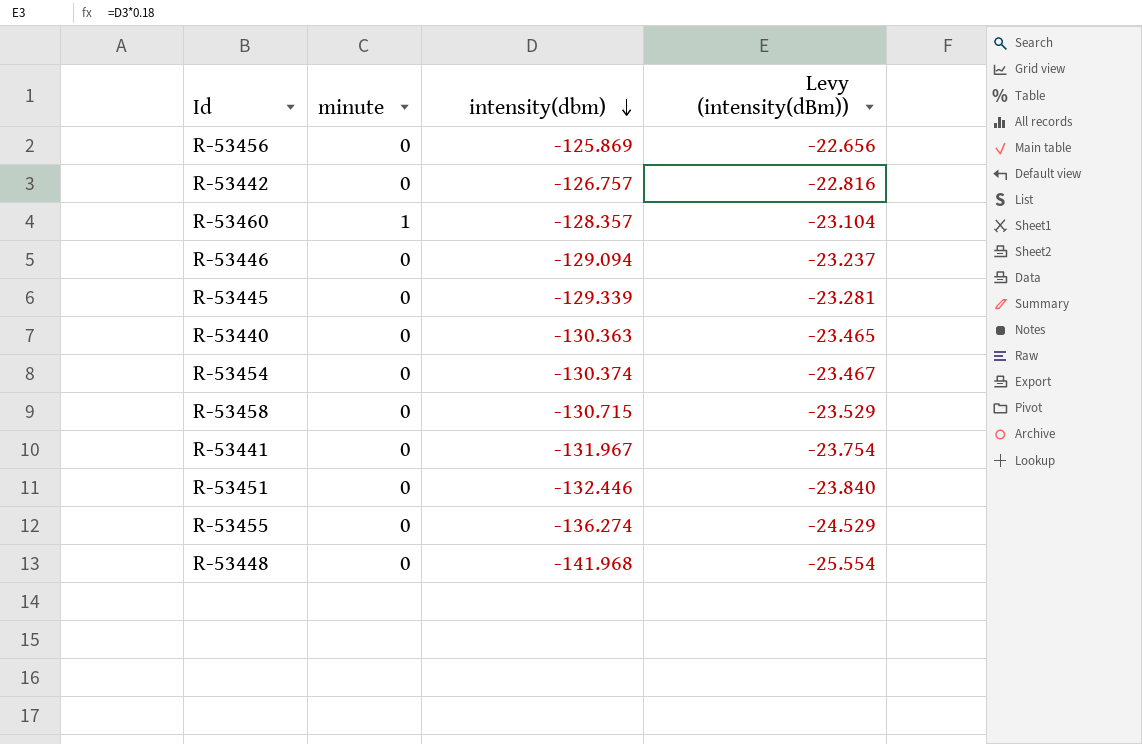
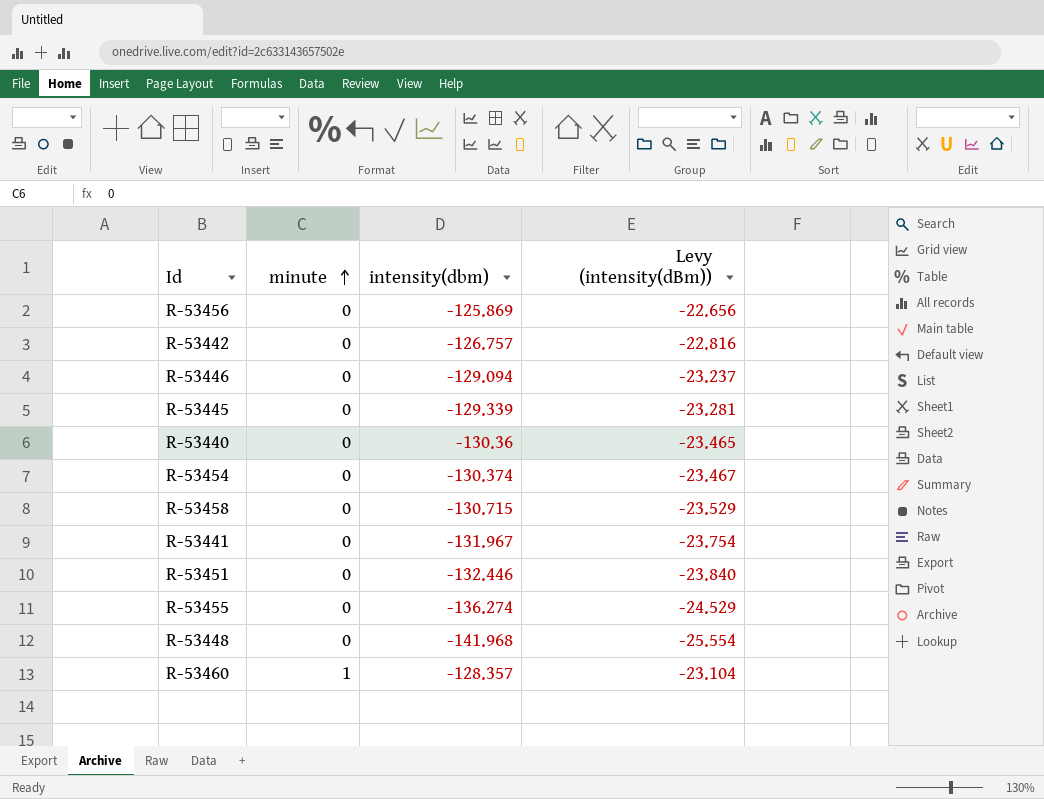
row order: intensity(dbm) descending -> minute ascending
R-53440 | intensity(dbm): -130.363 -> -130.36

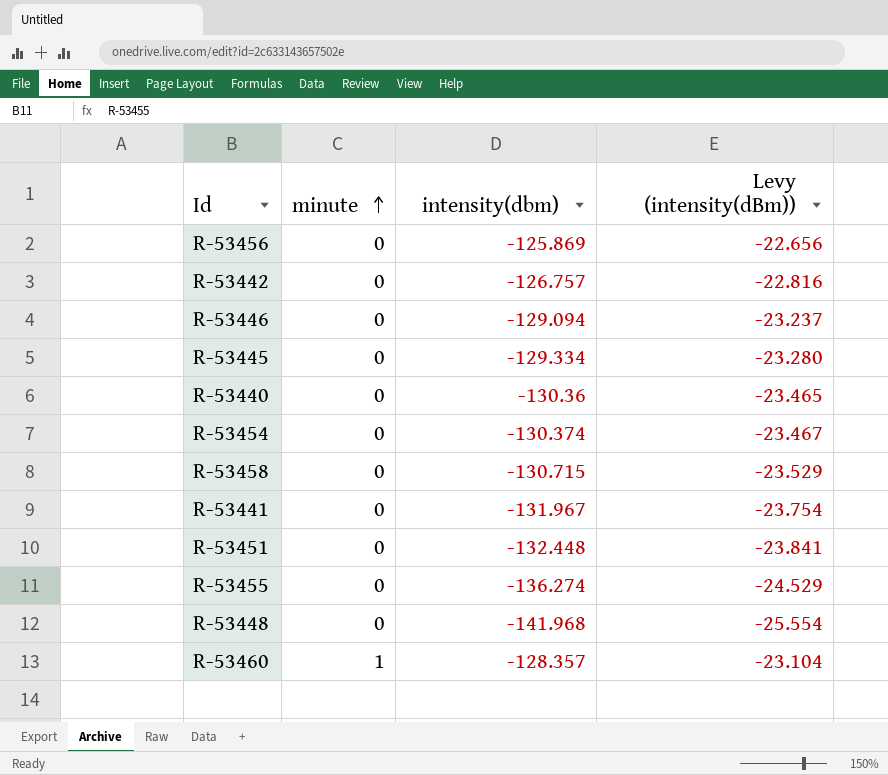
R-53445 | intensity(dbm): -129.339 -> -129.334
R-53445 | Levy (intensity(dBm)): -23.281 -> -23.280
R-53451 | intensity(dbm): -132.446 -> -132.448
R-53451 | Levy (intensity(dBm)): -23.840 -> -23.841

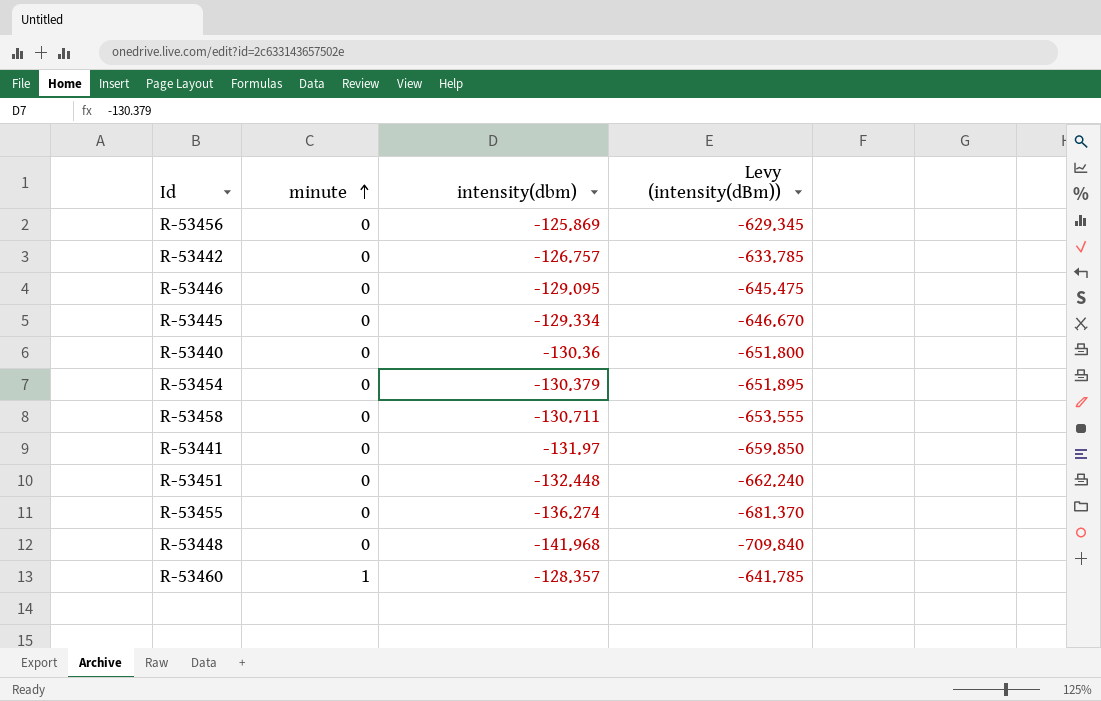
column Levy (intensity(dBm)) | formula: [intensity(dbm)] * 0.18 -> [intensity(dbm)] * 5
R-53446 | intensity(dbm): -129.094 -> -129.095
R-53454 | intensity(dbm): -130.374 -> -130.379
R-53458 | intensity(dbm): -130.715 -> -130.711
R-53441 | intensity(dbm): -131.967 -> -131.97

